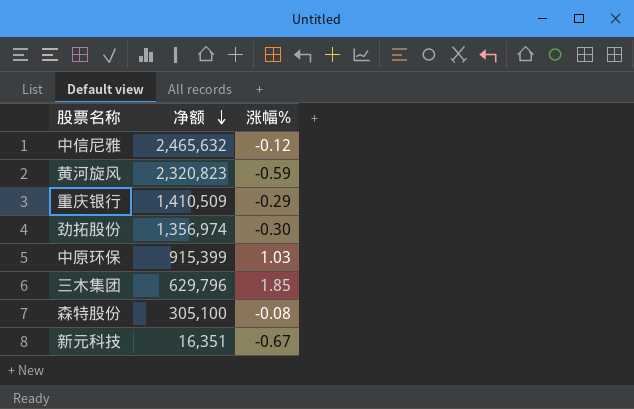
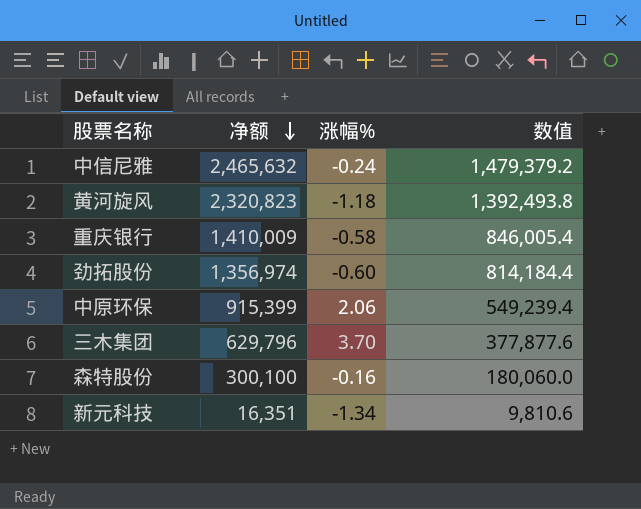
column 数值 | formula: none -> [净额] * 0.6
中信尼雅 | 涨幅%: -0.12 -> -0.24
黄河旋风 | 涨幅%: -0.59 -> -1.18
重庆银行 | 净额: 1,410,509 -> 1,410,009
重庆银行 | 涨幅%: -0.29 -> -0.58
劲拓股份 | 涨幅%: -0.30 -> -0.60
中原环保 | 涨幅%: 1.03 -> 2.06
三木集团 | 涨幅%: 1.85 -> 3.70
森特股份 | 净额: 305,100 -> 300,100
森特股份 | 涨幅%: -0.08 -> -0.16
新元科技 | 涨幅%: -0.67 -> -1.34

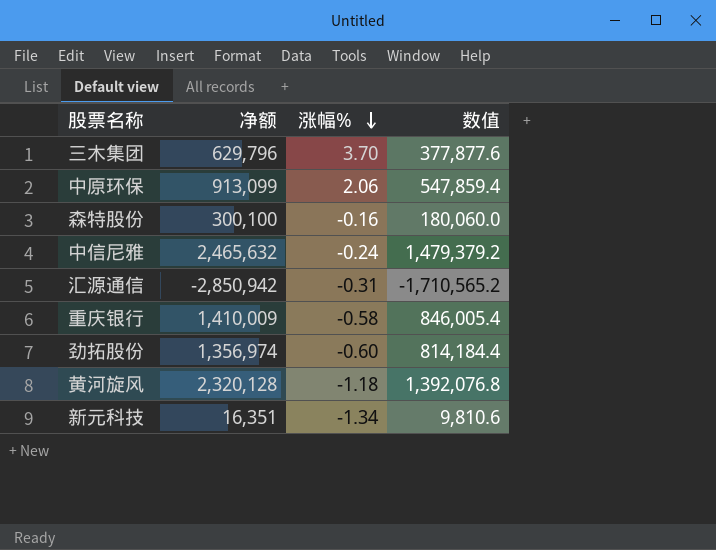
row order: 净额 descending -> 涨幅% descending
中原环保 | 净额: 915,399 -> 913,099
中原环保 | 数值: 549,239.4 -> 547,859.4
row 汇源通信: none -> -2,850,942 | -0.31 | -1,710,565.2
黄河旋风 | 净额: 2,320,823 -> 2,320,128
黄河旋风 | 数值: 1,392,493.8 -> 1,392,076.8

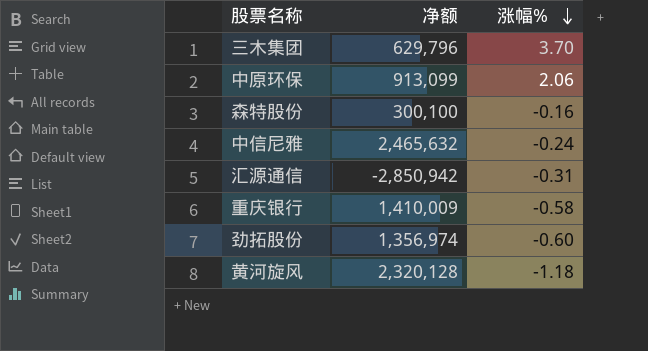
column 数值 | formula: [净额] * 0.6 -> none
row 新元科技: 16,351 | -1.34 | 9,810.6 -> none

